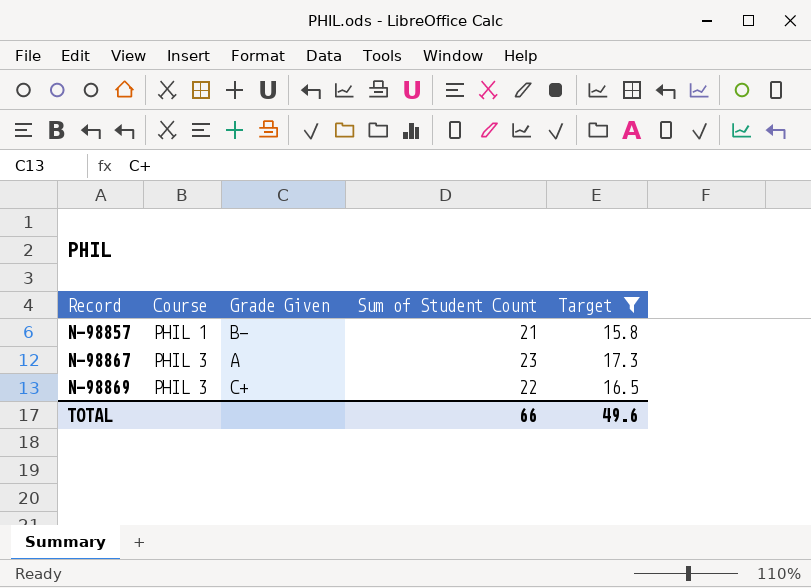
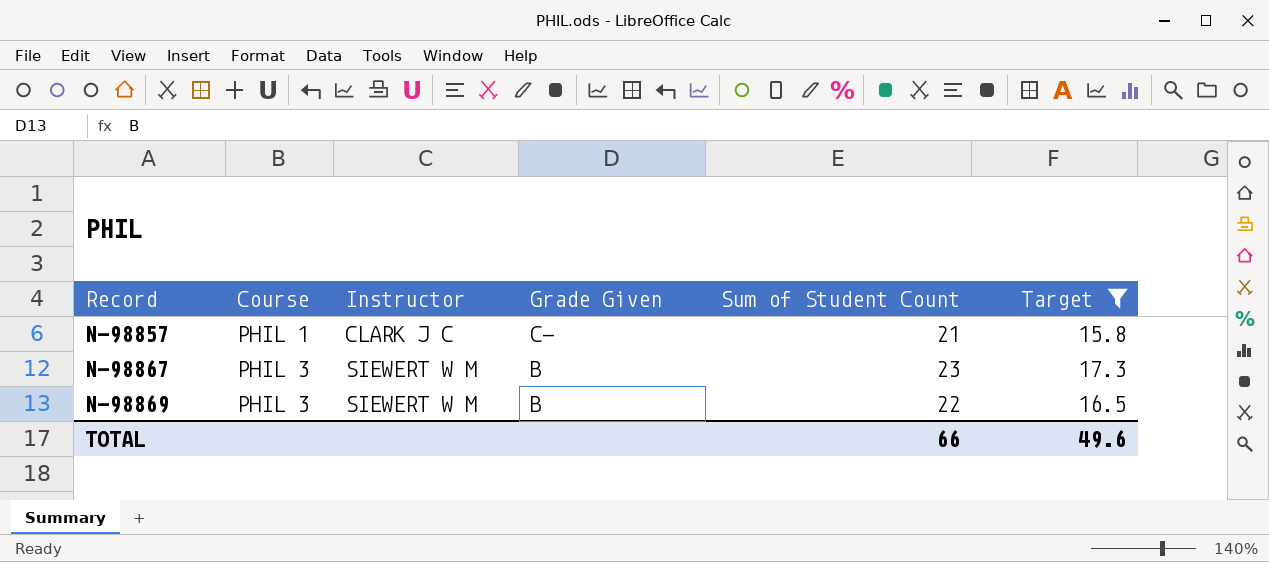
column Instructor | position: none -> 3
N-98857 | Grade Given: B- -> C-
N-98867 | Grade Given: A -> B
N-98869 | Grade Given: C+ -> B

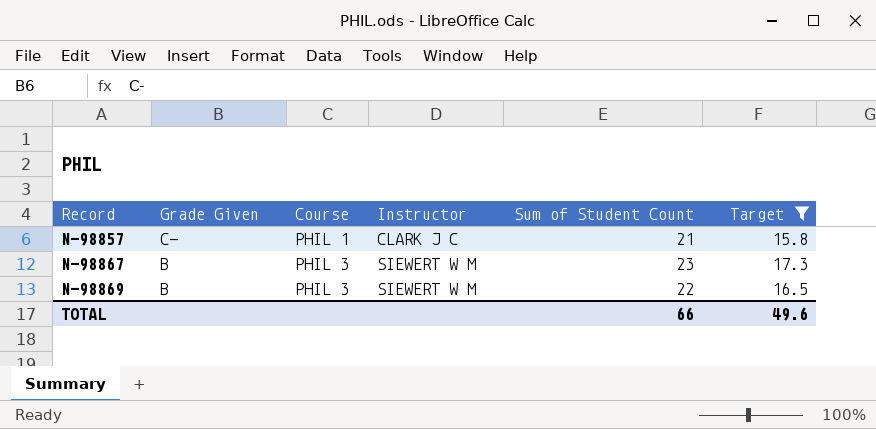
column Grade Given | position: 4 -> 2

